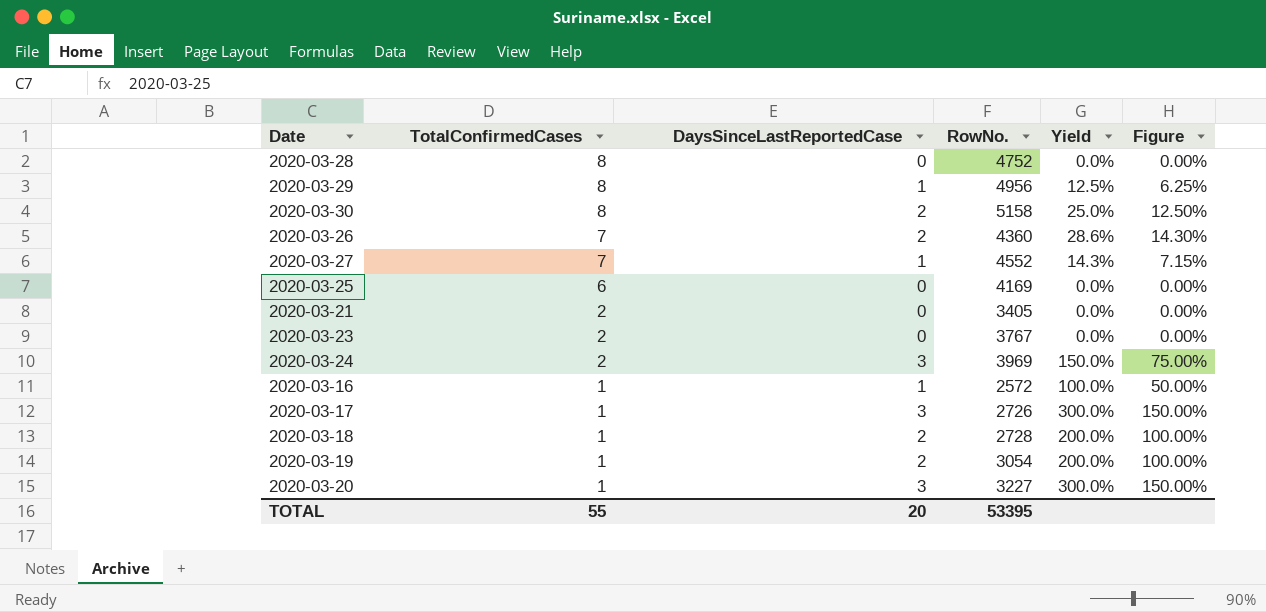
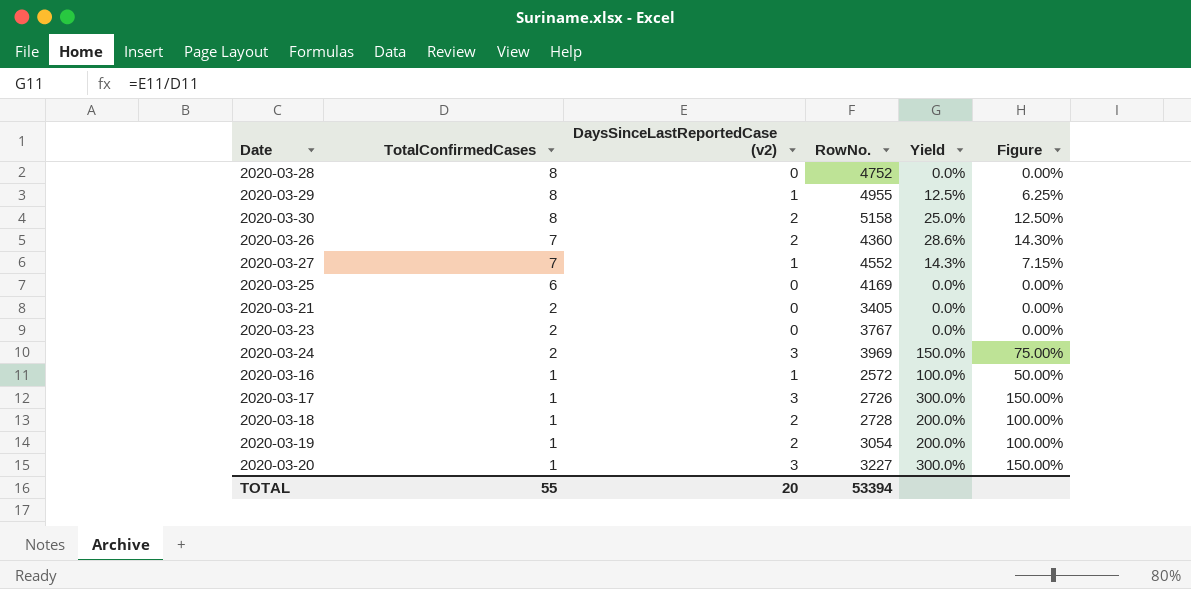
column name: DaysSinceLastReportedCase -> DaysSinceLastReportedCase (v2)
2020-03-29 | RowNo.: 4956 -> 4955
TOTAL | RowNo.: 53395 -> 53394

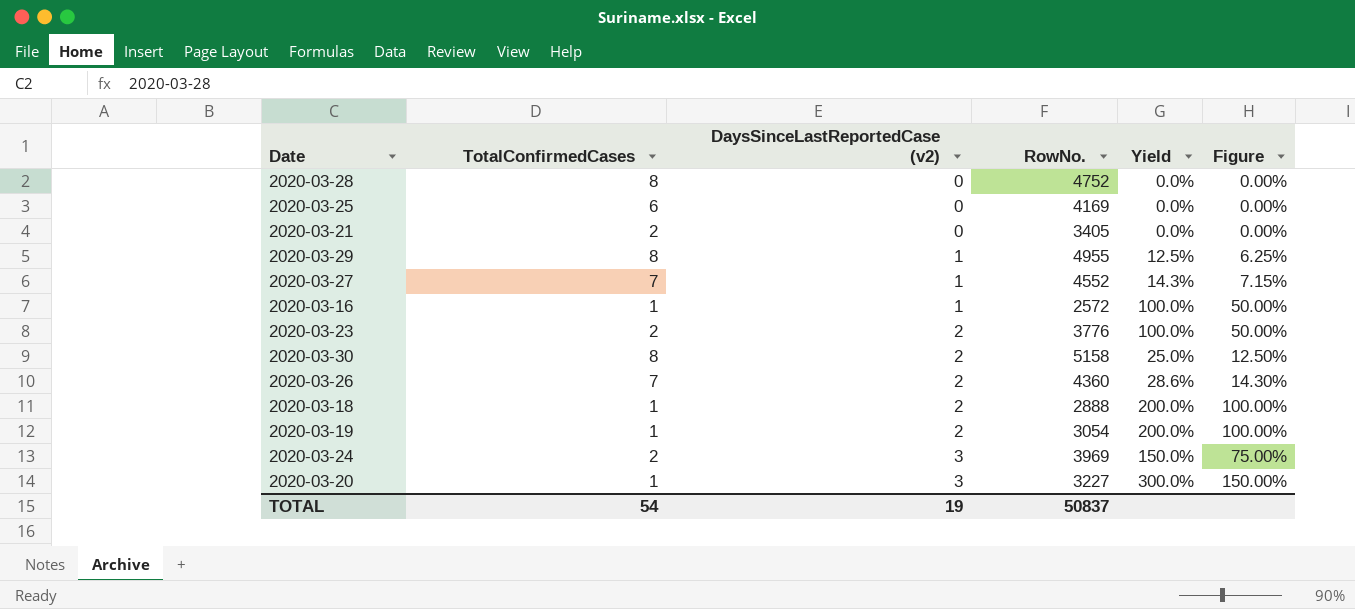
row order: TotalConfirmedCases descending -> DaysSinceLastReportedCase (v2) ascending
row 2020-03-17: 1 | 3 | 2726 | 300.0% | 150.00% -> none
2020-03-23 | DaysSinceLastReportedCase (v2): 0 -> 2
2020-03-23 | RowNo.: 3767 -> 3776
2020-03-23 | Yield: 0.0% -> 100.0%
2020-03-23 | Figure: 0.00% -> 50.00%
2020-03-18 | RowNo.: 2728 -> 2888
TOTAL | TotalConfirmedCases: 55 -> 54
TOTAL | DaysSinceLastReportedCase (v2): 20 -> 19
TOTAL | RowNo.: 53394 -> 50837

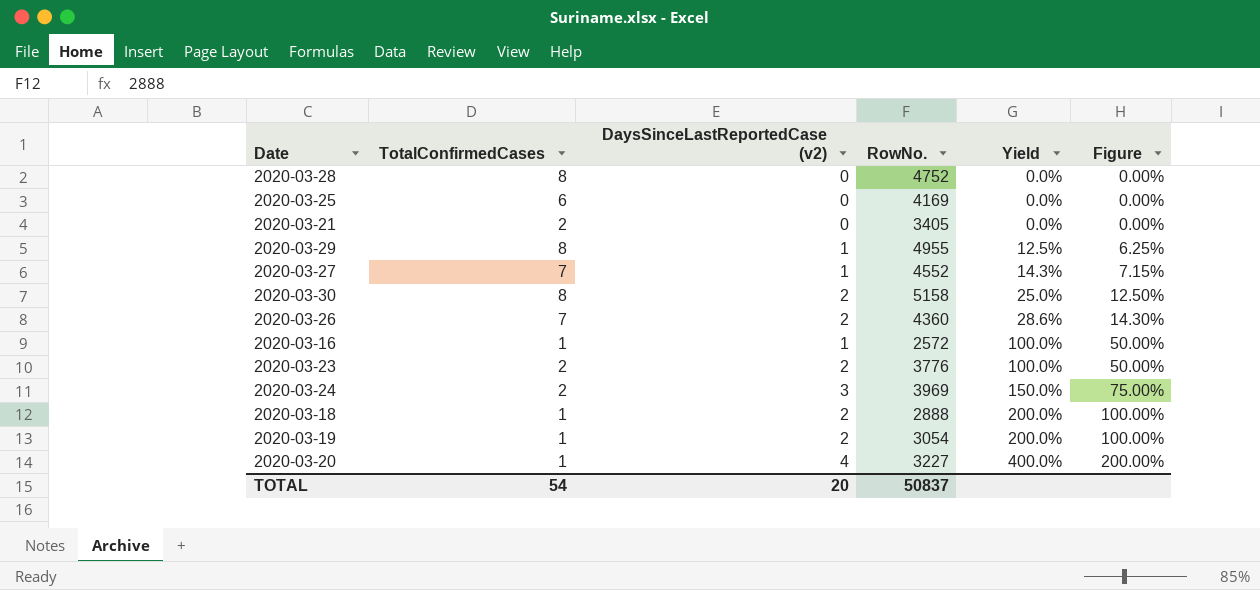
row order: DaysSinceLastReportedCase (v2) ascending -> Yield ascending
2020-03-20 | DaysSinceLastReportedCase (v2): 3 -> 4
2020-03-20 | Yield: 300.0% -> 400.0%
2020-03-20 | Figure: 150.00% -> 200.00%
TOTAL | DaysSinceLastReportedCase (v2): 19 -> 20

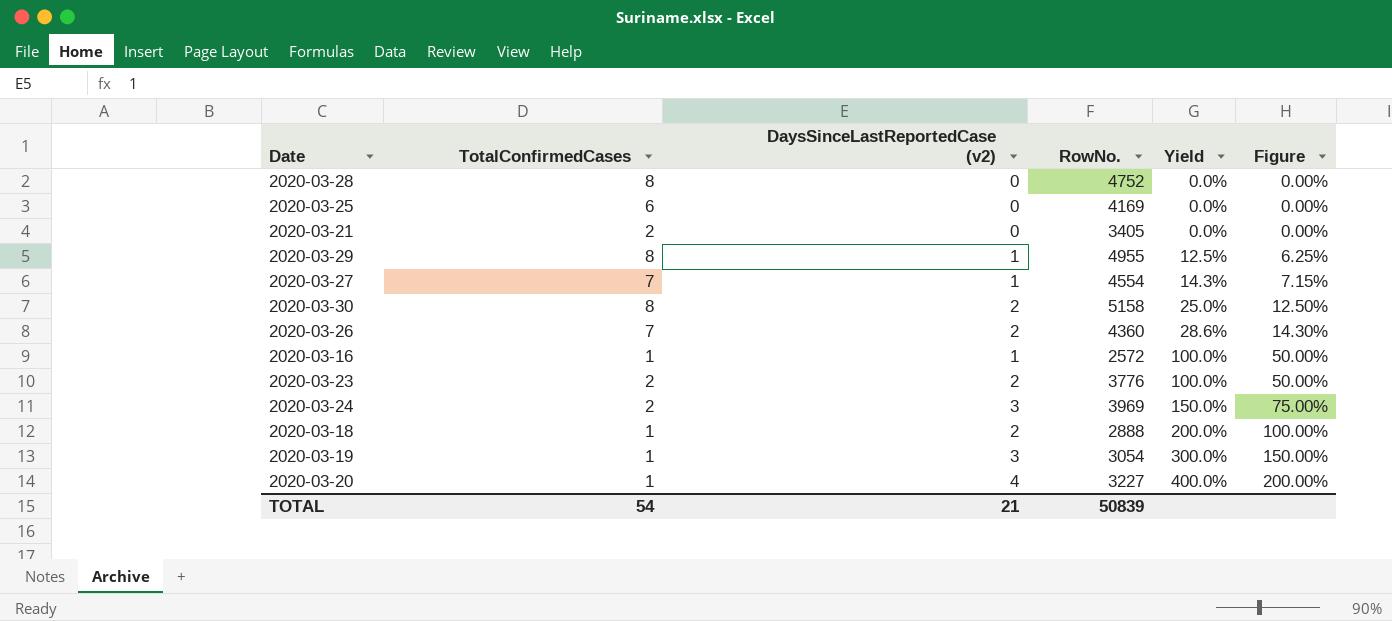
2020-03-27 | RowNo.: 4552 -> 4554
2020-03-19 | DaysSinceLastReportedCase (v2): 2 -> 3
2020-03-19 | Yield: 200.0% -> 300.0%
2020-03-19 | Figure: 100.00% -> 150.00%
TOTAL | DaysSinceLastReportedCase (v2): 20 -> 21
TOTAL | RowNo.: 50837 -> 50839

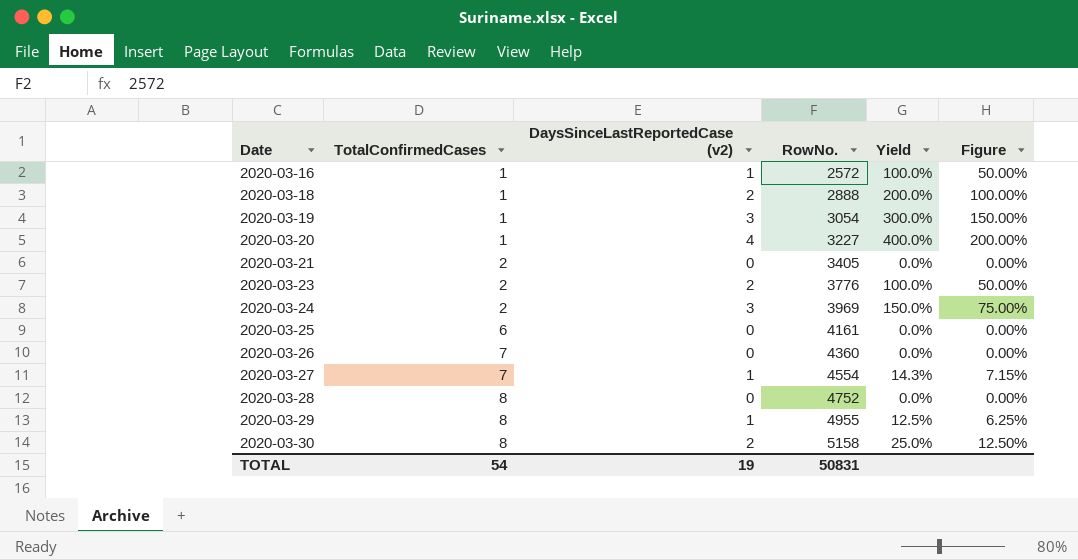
row order: Yield ascending -> Date ascending
2020-03-25 | RowNo.: 4169 -> 4161
2020-03-26 | DaysSinceLastReportedCase (v2): 2 -> 0
2020-03-26 | Yield: 28.6% -> 0.0%
2020-03-26 | Figure: 14.30% -> 0.00%
TOTAL | DaysSinceLastReportedCase (v2): 21 -> 19
TOTAL | RowNo.: 50839 -> 50831

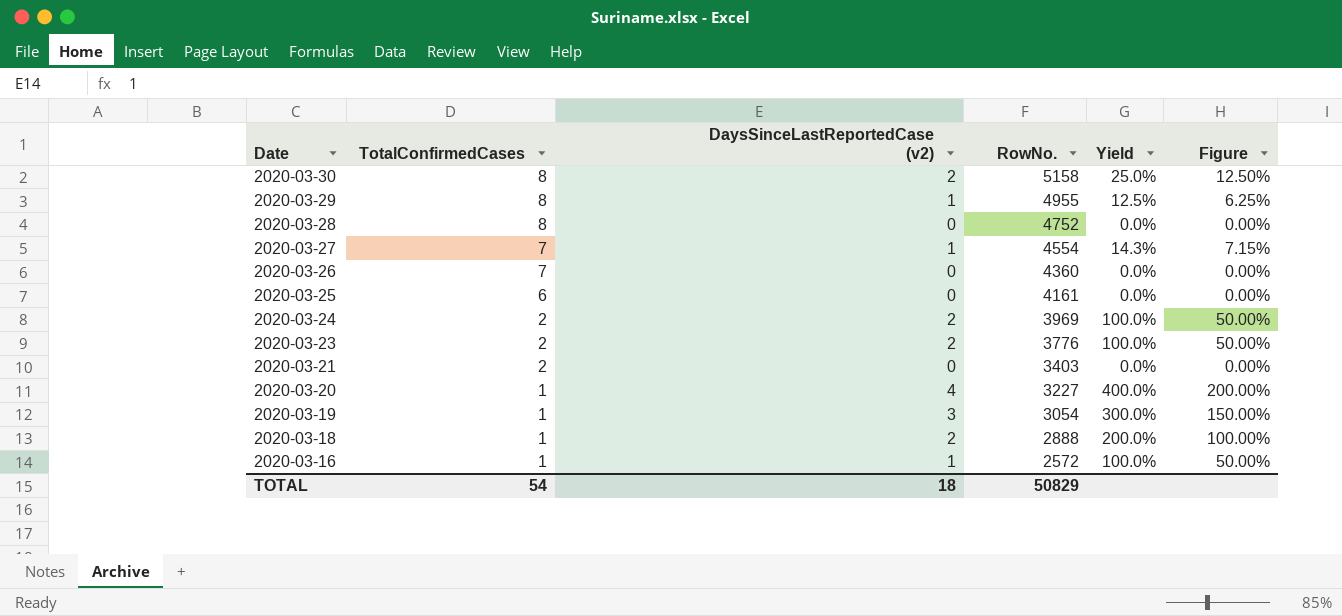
row order: Date ascending -> Date descending
2020-03-24 | DaysSinceLastReportedCase (v2): 3 -> 2
2020-03-24 | Yield: 150.0% -> 100.0%
2020-03-24 | Figure: 75.00% -> 50.00%
2020-03-21 | RowNo.: 3405 -> 3403
TOTAL | DaysSinceLastReportedCase (v2): 19 -> 18
TOTAL | RowNo.: 50831 -> 50829

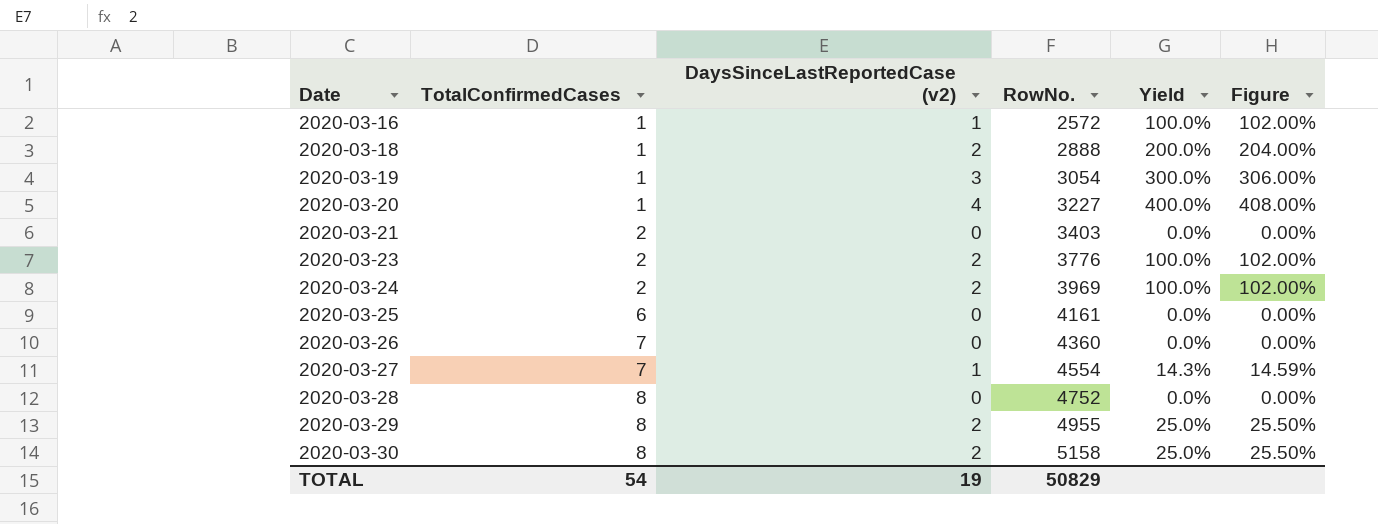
row order: Date descending -> Date ascending
column Figure | formula: [Yield] * 0.5 -> [Yield] * 1.02
2020-03-29 | DaysSinceLastReportedCase (v2): 1 -> 2
2020-03-29 | Yield: 12.5% -> 25.0%
TOTAL | DaysSinceLastReportedCase (v2): 18 -> 19

